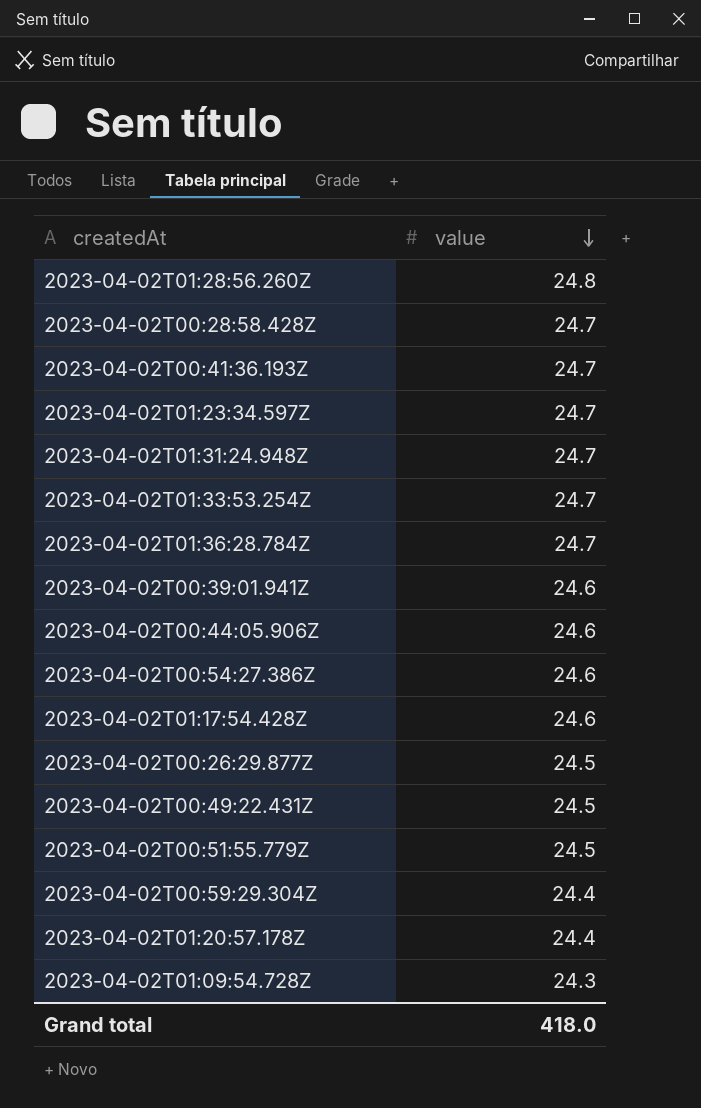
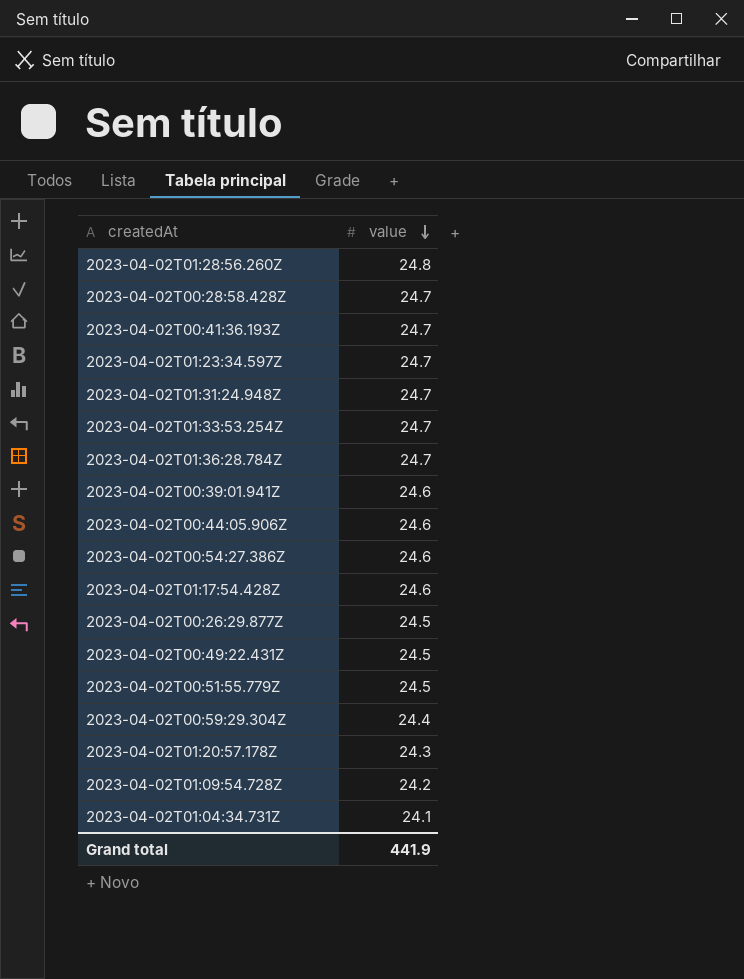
2023-04-02T01:20:57.178Z | value: 24.4 -> 24.3
2023-04-02T01:09:54.728Z | value: 24.3 -> 24.2
row 2023-04-02T01:04:34.731Z: none -> 24.1
Grand total | value: 418.0 -> 441.9

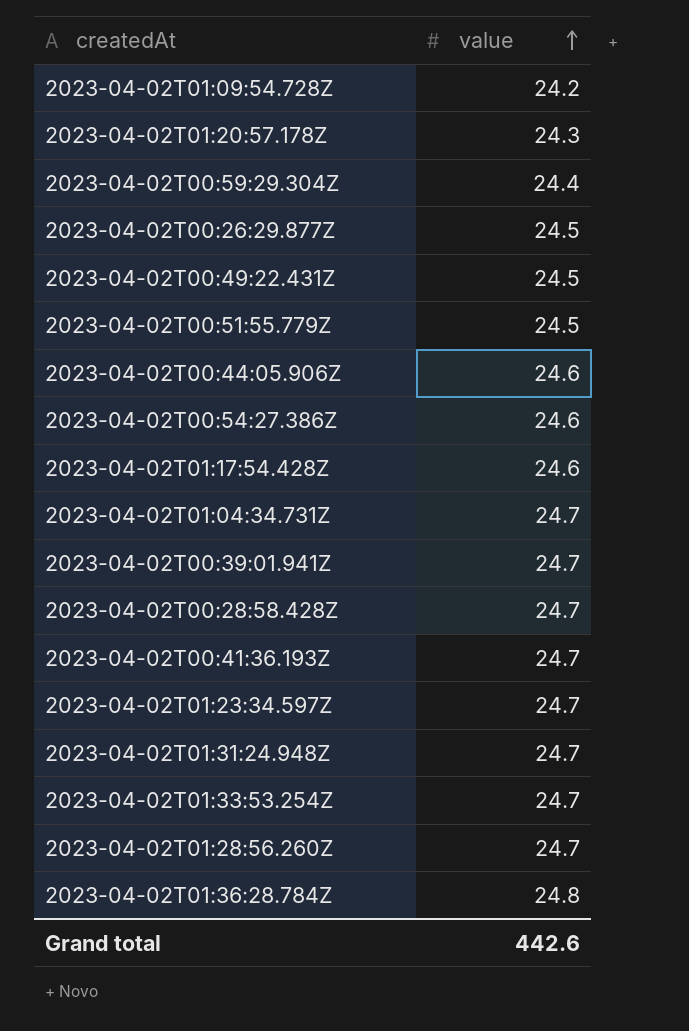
row order: value descending -> value ascending
2023-04-02T01:04:34.731Z | value: 24.1 -> 24.7
2023-04-02T00:39:01.941Z | value: 24.6 -> 24.7
2023-04-02T01:28:56.260Z | value: 24.8 -> 24.7
2023-04-02T01:36:28.784Z | value: 24.7 -> 24.8
Grand total | value: 441.9 -> 442.6

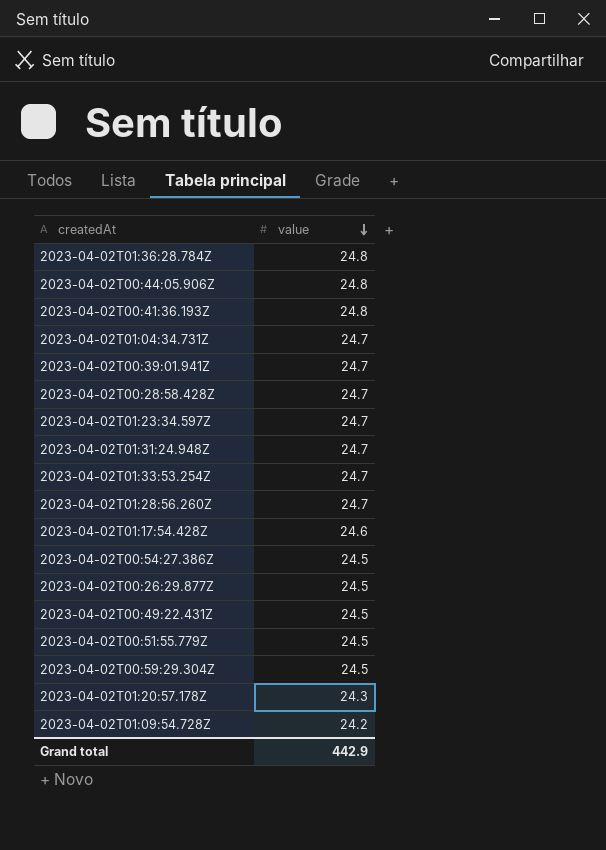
row order: value ascending -> value descending
2023-04-02T00:44:05.906Z | value: 24.6 -> 24.8
2023-04-02T00:41:36.193Z | value: 24.7 -> 24.8
2023-04-02T00:54:27.386Z | value: 24.6 -> 24.5
2023-04-02T00:59:29.304Z | value: 24.4 -> 24.5
Grand total | value: 442.6 -> 442.9

